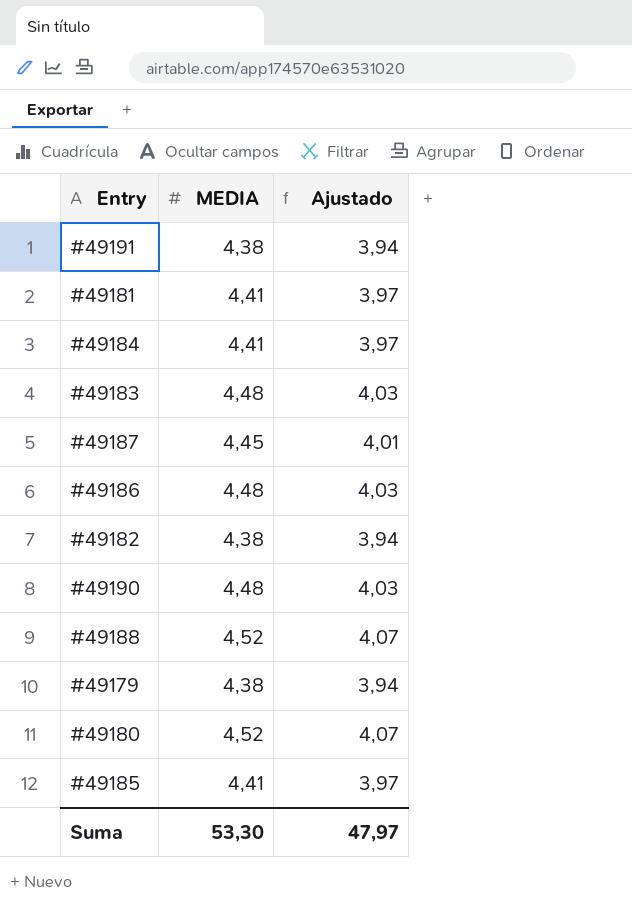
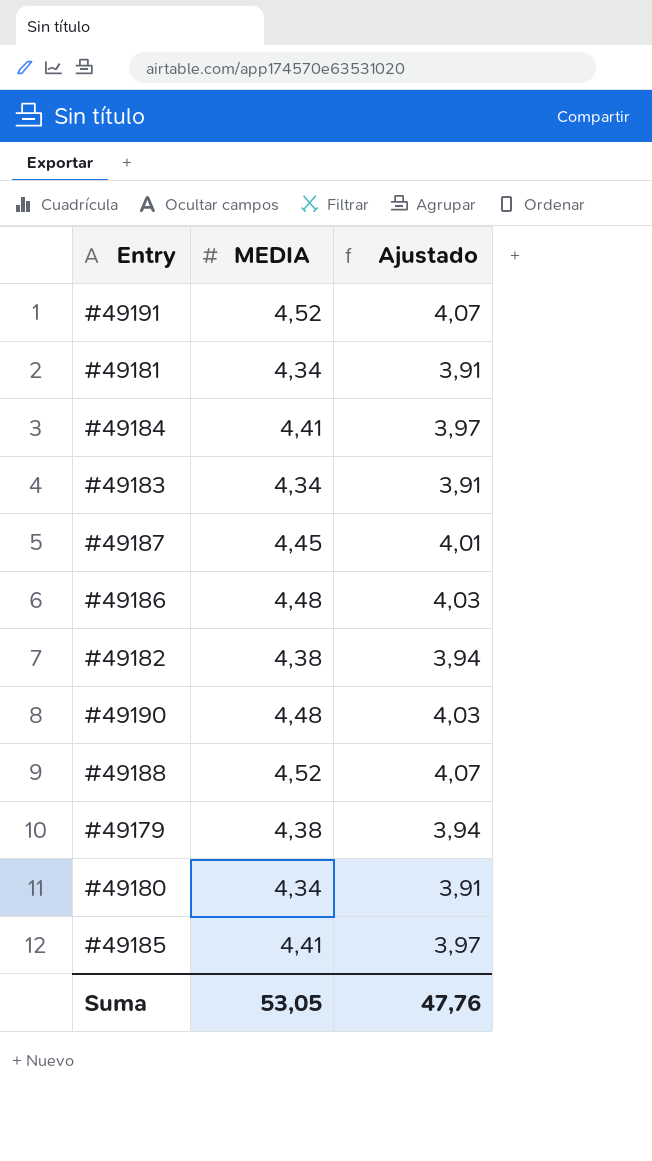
#49191 | MEDIA: 4,38 -> 4,52
#49191 | Ajustado: 3,94 -> 4,07
#49181 | MEDIA: 4,41 -> 4,34
#49181 | Ajustado: 3,97 -> 3,91
#49183 | MEDIA: 4,48 -> 4,34
#49183 | Ajustado: 4,03 -> 3,91
#49180 | MEDIA: 4,52 -> 4,34
#49180 | Ajustado: 4,07 -> 3,91
Suma | MEDIA: 53,30 -> 53,05
Suma | Ajustado: 47,97 -> 47,76

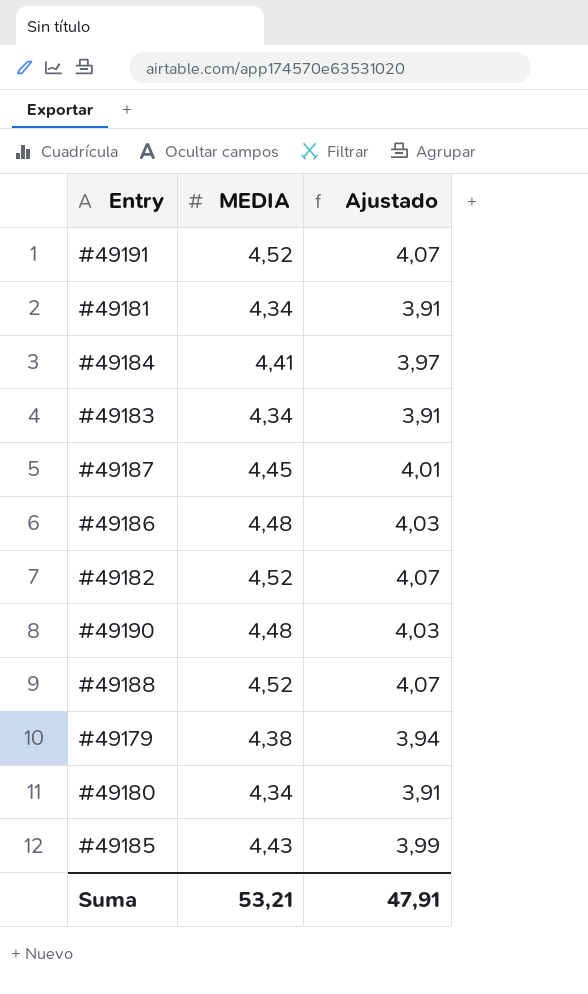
#49182 | MEDIA: 4,38 -> 4,52
#49182 | Ajustado: 3,94 -> 4,07
#49185 | MEDIA: 4,41 -> 4,43
#49185 | Ajustado: 3,97 -> 3,99
Suma | MEDIA: 53,05 -> 53,21
Suma | Ajustado: 47,76 -> 47,91

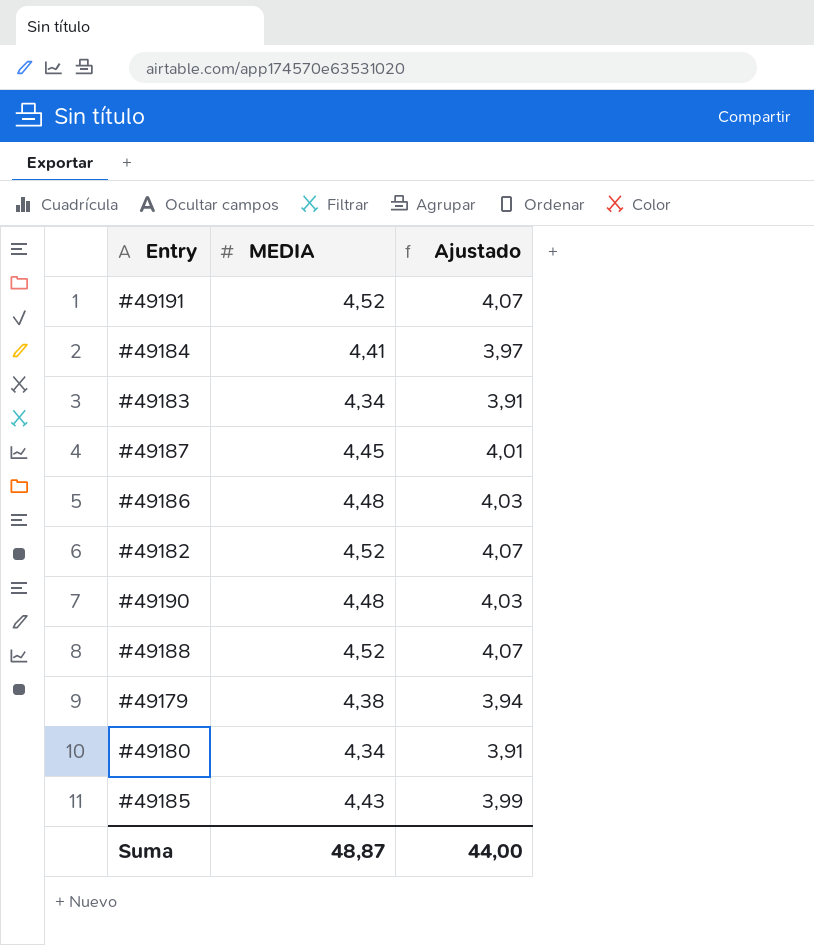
row #49181: 4,34 | 3,91 -> none
Suma | MEDIA: 53,21 -> 48,87
Suma | Ajustado: 47,91 -> 44,00

